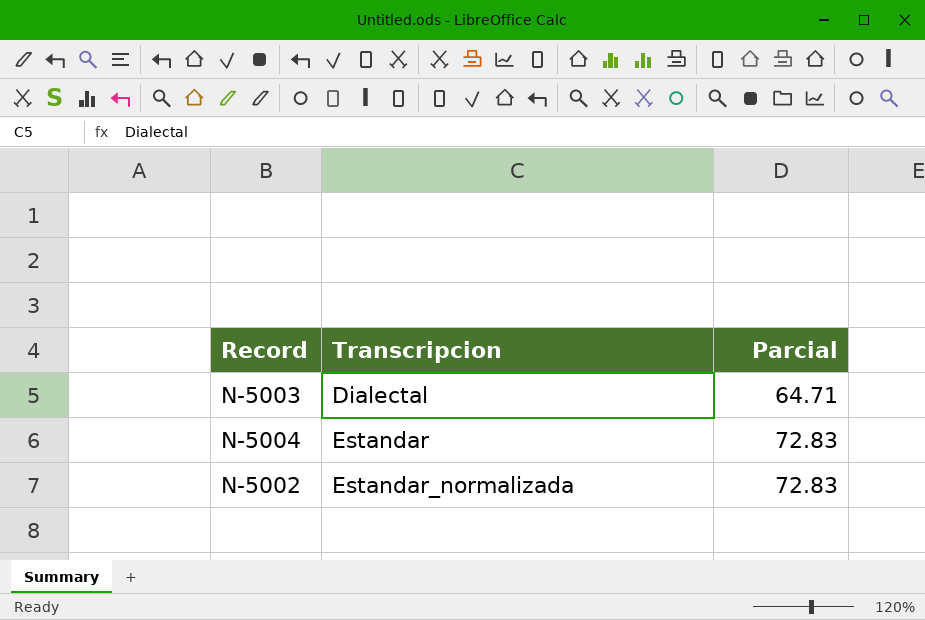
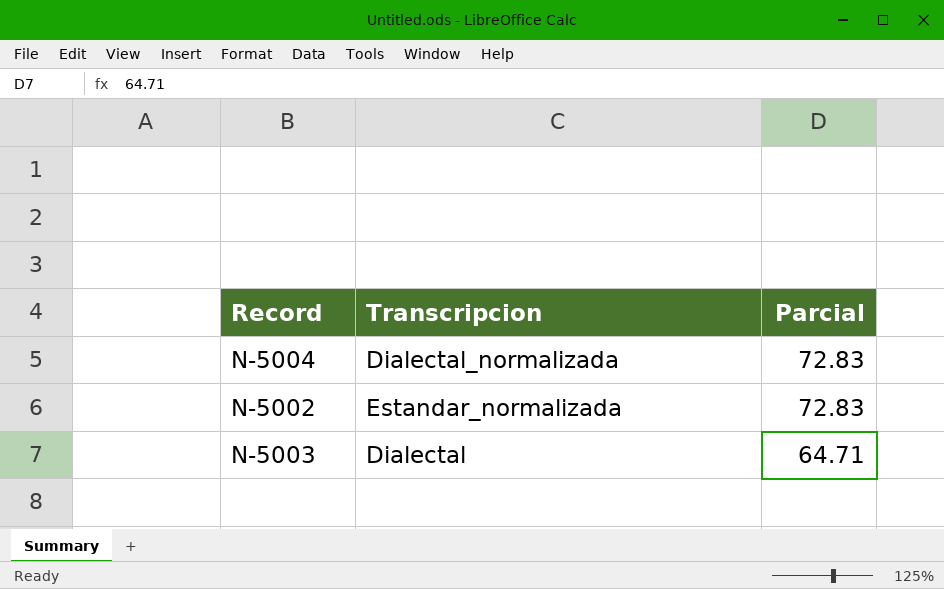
row order: Transcripcion ascending -> Parcial descending
N-5004 | Transcripcion: Estandar -> Dialectal_normalizada

